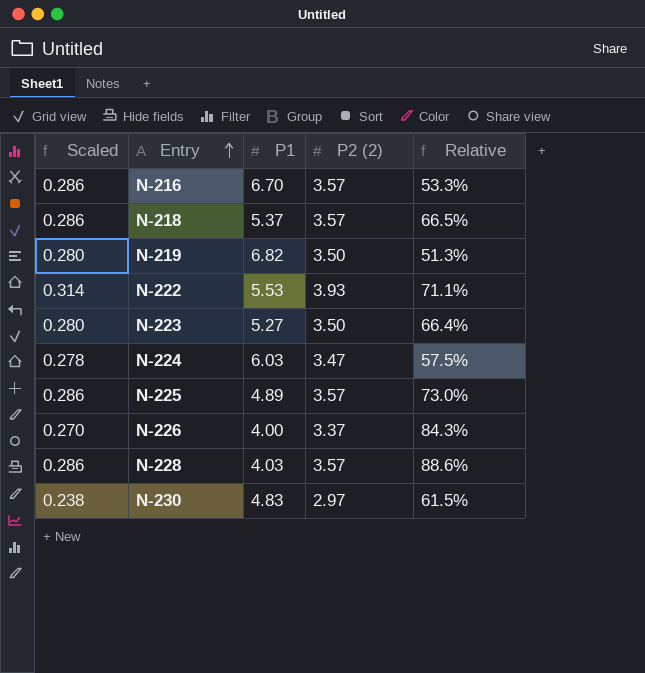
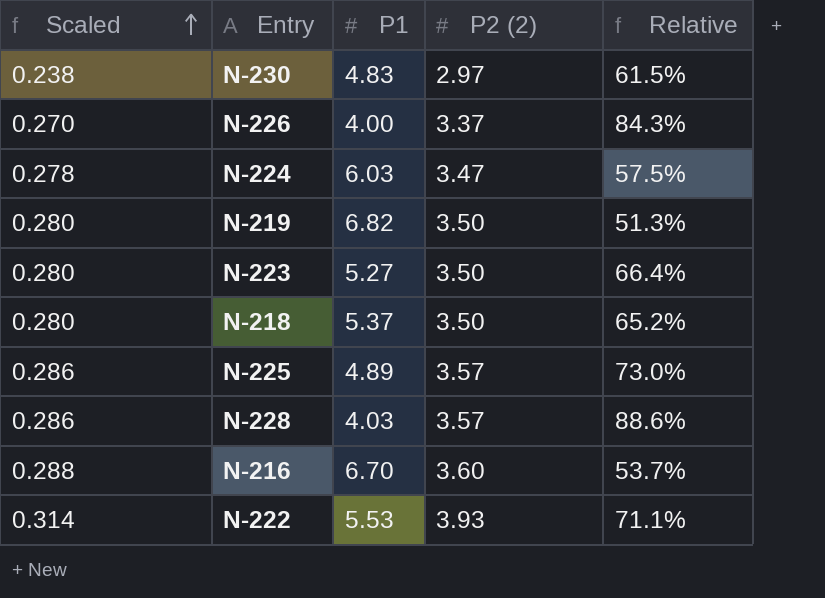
row order: Entry ascending -> Scaled ascending
N-218 | Scaled: 0.286 -> 0.280
N-218 | P2 (2): 3.57 -> 3.50
N-218 | Relative: 66.5% -> 65.2%
N-216 | Scaled: 0.286 -> 0.288
N-216 | P2 (2): 3.57 -> 3.60
N-216 | Relative: 53.3% -> 53.7%

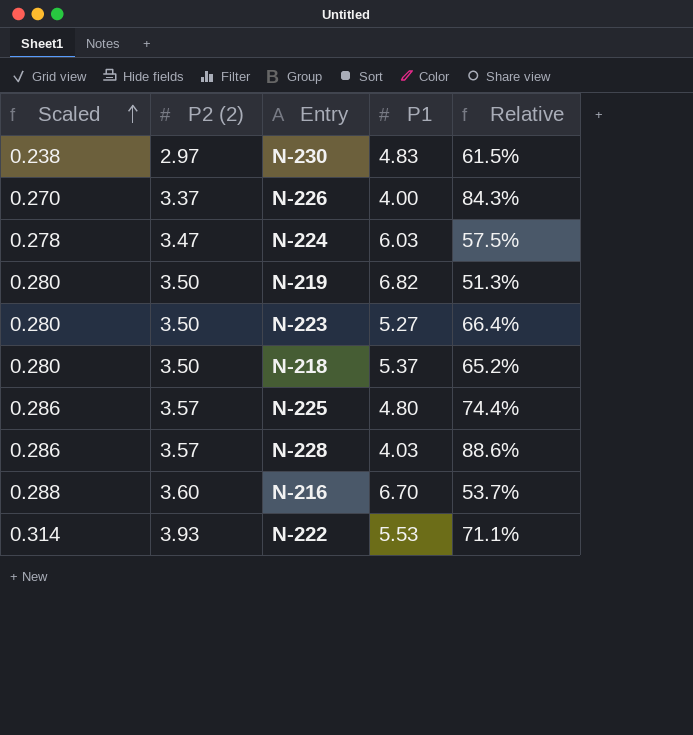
column P2 (2) | position: 4 -> 2
N-225 | P1: 4.89 -> 4.80
N-225 | Relative: 73.0% -> 74.4%

